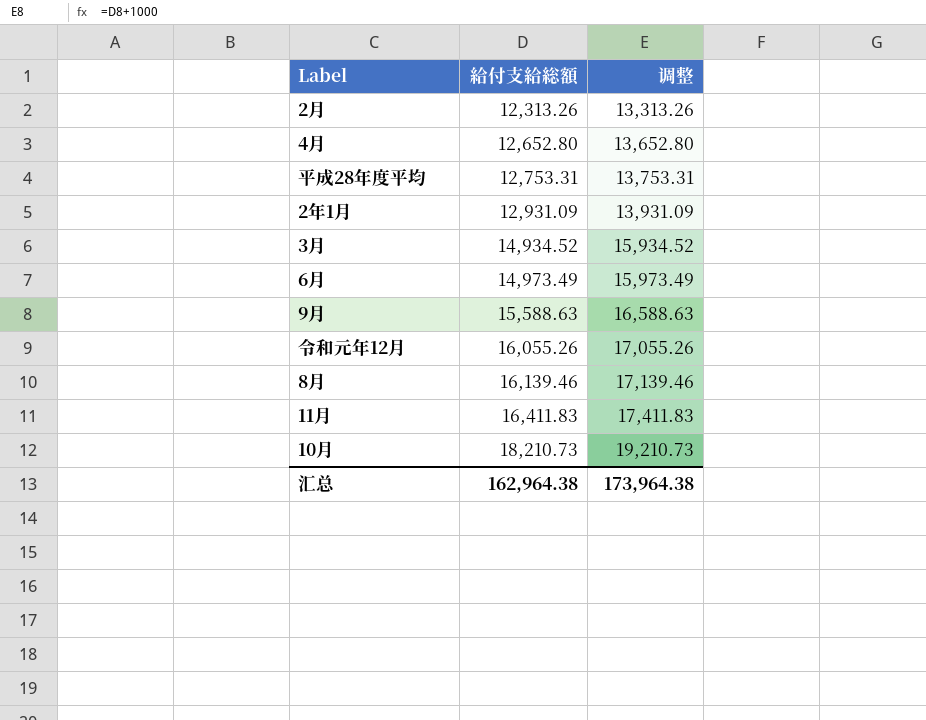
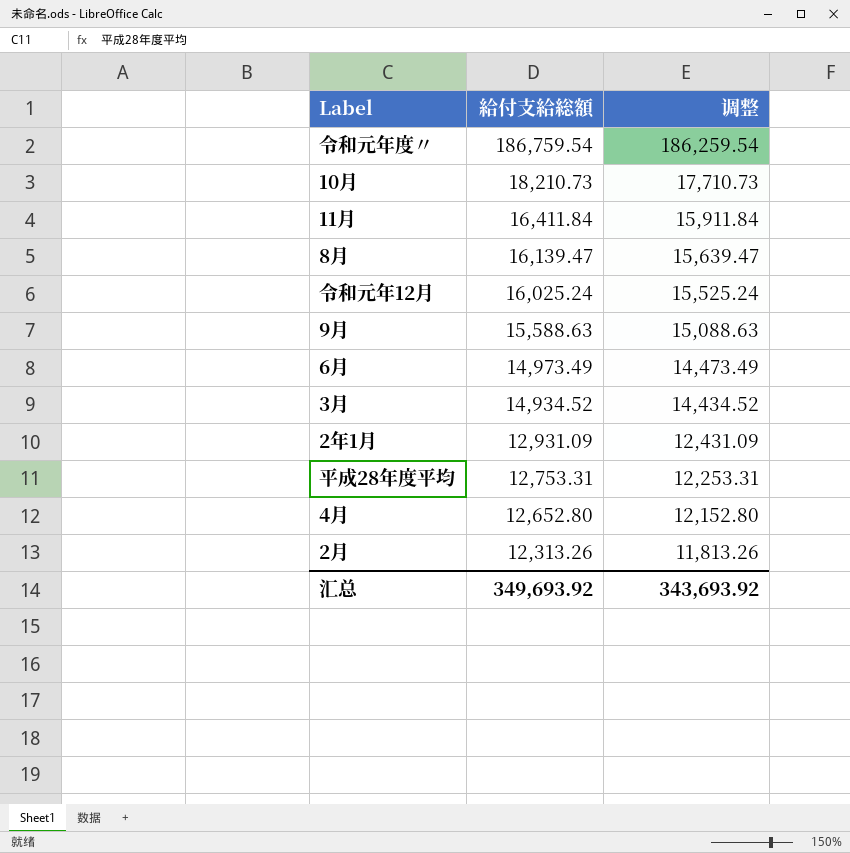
row order: 給付支給総額 ascending -> 給付支給総額 descending
column 调整 | formula: [給付支給総額] + 1000 -> [給付支給総額] - 500
row 令和元年度〃: none -> 186,759.54 | 186,259.54
11月 | 給付支給総額: 16,411.83 -> 16,411.84
8月 | 給付支給総額: 16,139.46 -> 16,139.47
令和元年12月 | 給付支給総額: 16,055.26 -> 16,025.24
汇总 | 給付支給総額: 162,964.38 -> 349,693.92
汇总 | 调整: 173,964.38 -> 343,693.92

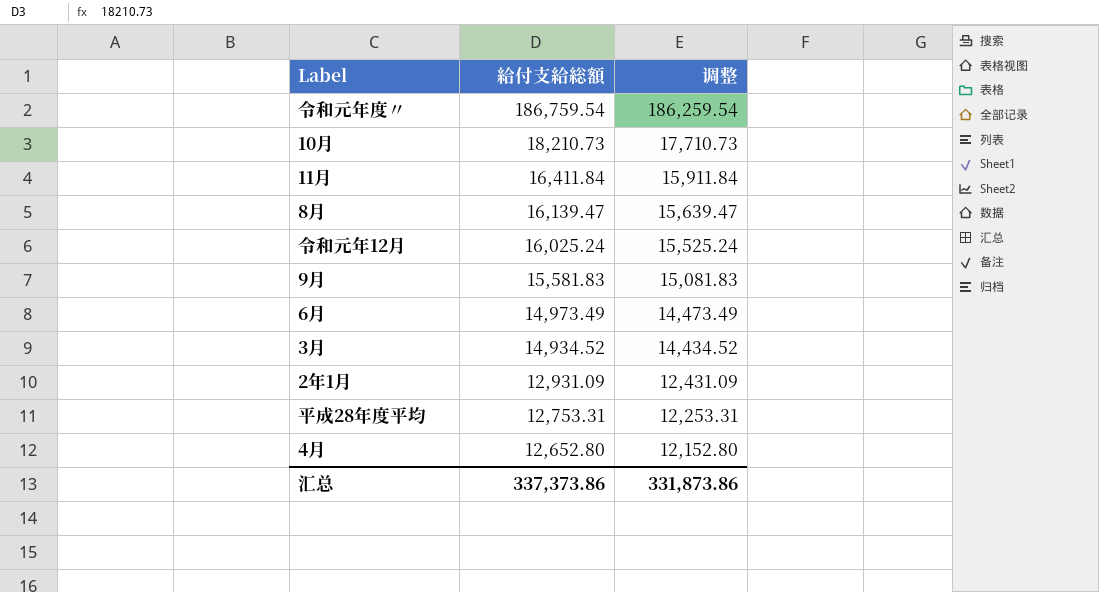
row 2月: 12,313.26 | 11,813.26 -> none
9月 | 給付支給総額: 15,588.63 -> 15,581.83
9月 | 调整: 15,088.63 -> 15,081.83
汇总 | 給付支給総額: 349,693.92 -> 337,373.86
汇总 | 调整: 343,693.92 -> 331,873.86

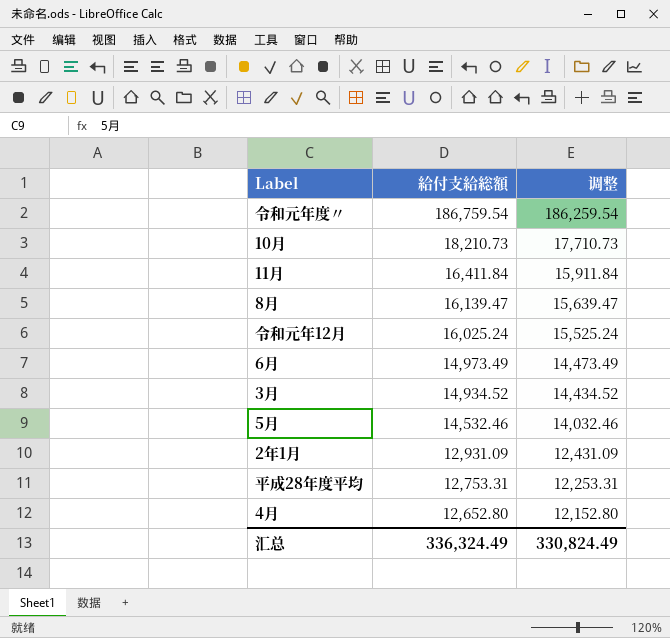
row 9月: 15,581.83 | 15,081.83 -> none
row 5月: none -> 14,532.46 | 14,032.46
汇总 | 給付支給総額: 337,373.86 -> 336,324.49
汇总 | 调整: 331,873.86 -> 330,824.49

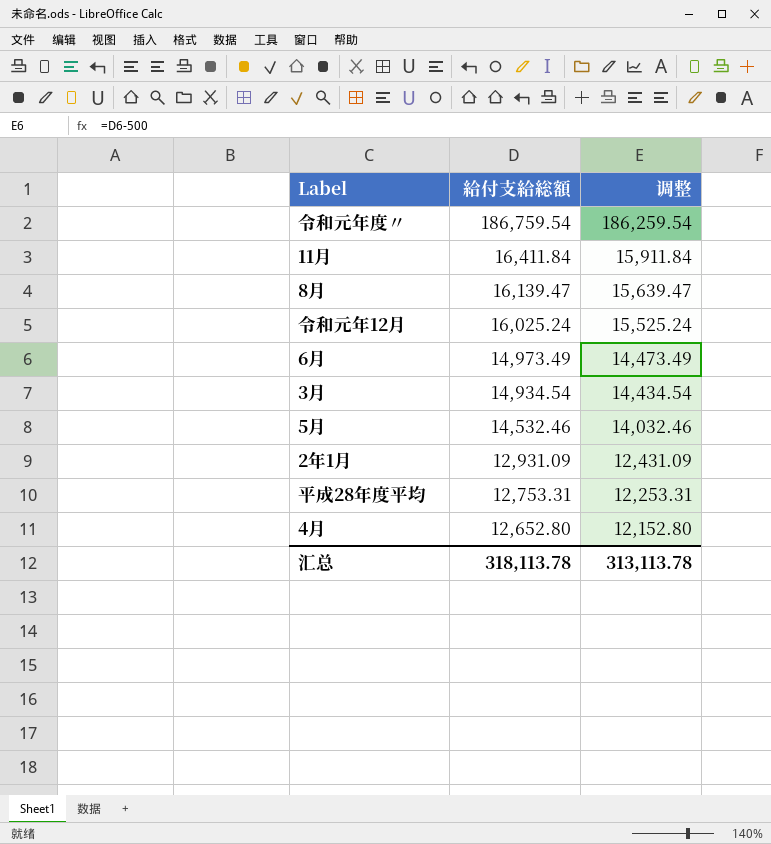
row 10月: 18,210.73 | 17,710.73 -> none
3月 | 給付支給総額: 14,934.52 -> 14,934.54
3月 | 调整: 14,434.52 -> 14,434.54
汇总 | 給付支給総額: 336,324.49 -> 318,113.78
汇总 | 调整: 330,824.49 -> 313,113.78

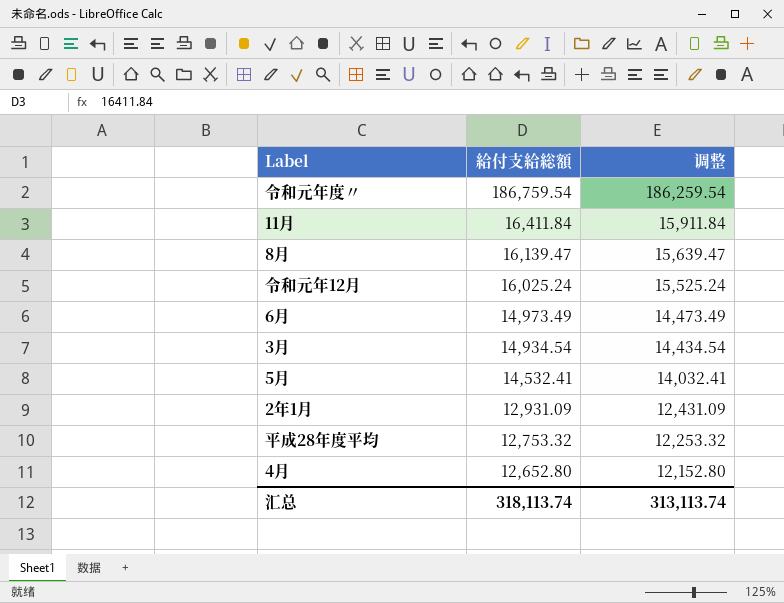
5月 | 給付支給総額: 14,532.46 -> 14,532.41
5月 | 调整: 14,032.46 -> 14,032.41
平成28年度平均 | 給付支給総額: 12,753.31 -> 12,753.32
平成28年度平均 | 调整: 12,253.31 -> 12,253.32
汇总 | 給付支給総額: 318,113.78 -> 318,113.74
汇总 | 调整: 313,113.78 -> 313,113.74

